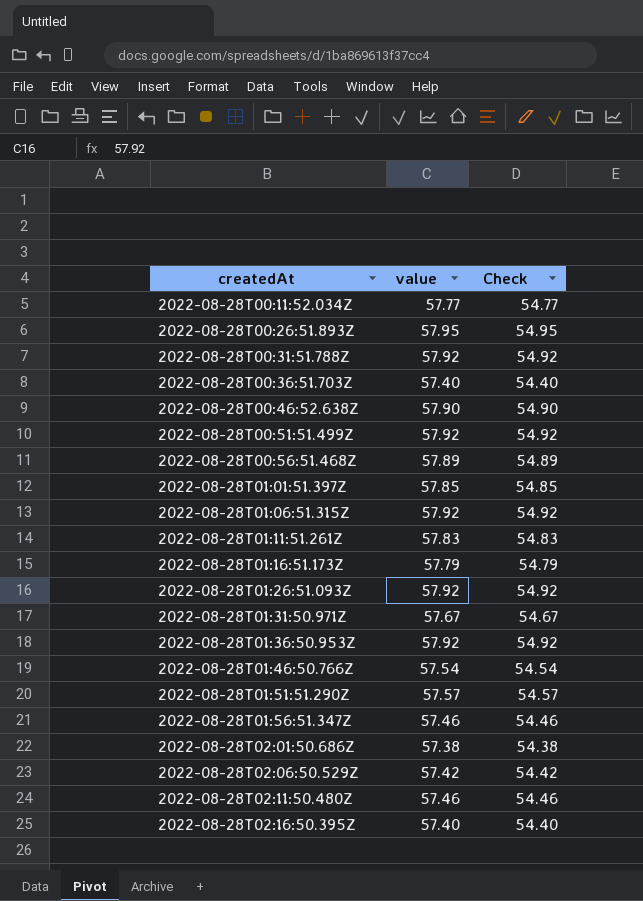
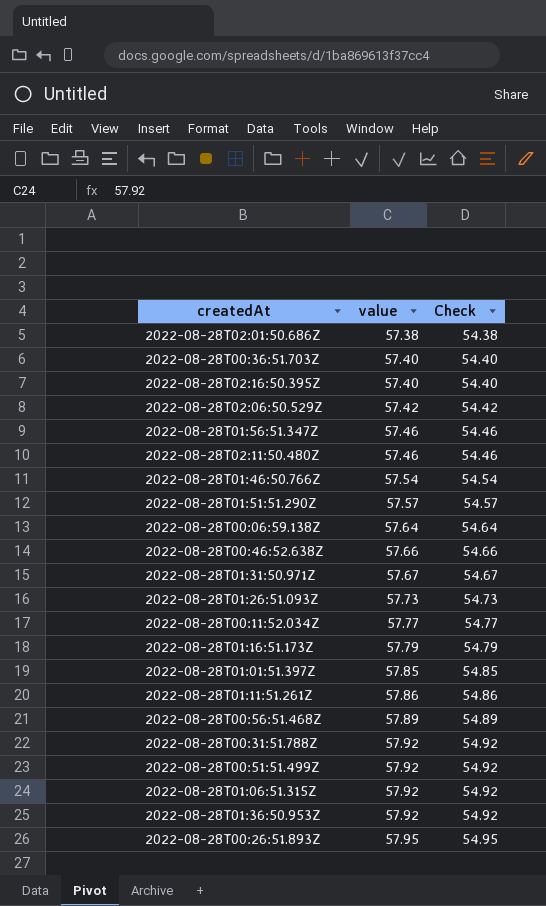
row order: createdAt ascending -> value ascending
row 2022-08-28T00:06:59.138Z: none -> 57.64 | 54.64
2022-08-28T00:46:52.638Z | value: 57.90 -> 57.66
2022-08-28T00:46:52.638Z | Check: 54.90 -> 54.66
2022-08-28T01:26:51.093Z | value: 57.92 -> 57.73
2022-08-28T01:26:51.093Z | Check: 54.92 -> 54.73
2022-08-28T01:11:51.261Z | value: 57.83 -> 57.86
2022-08-28T01:11:51.261Z | Check: 54.83 -> 54.86

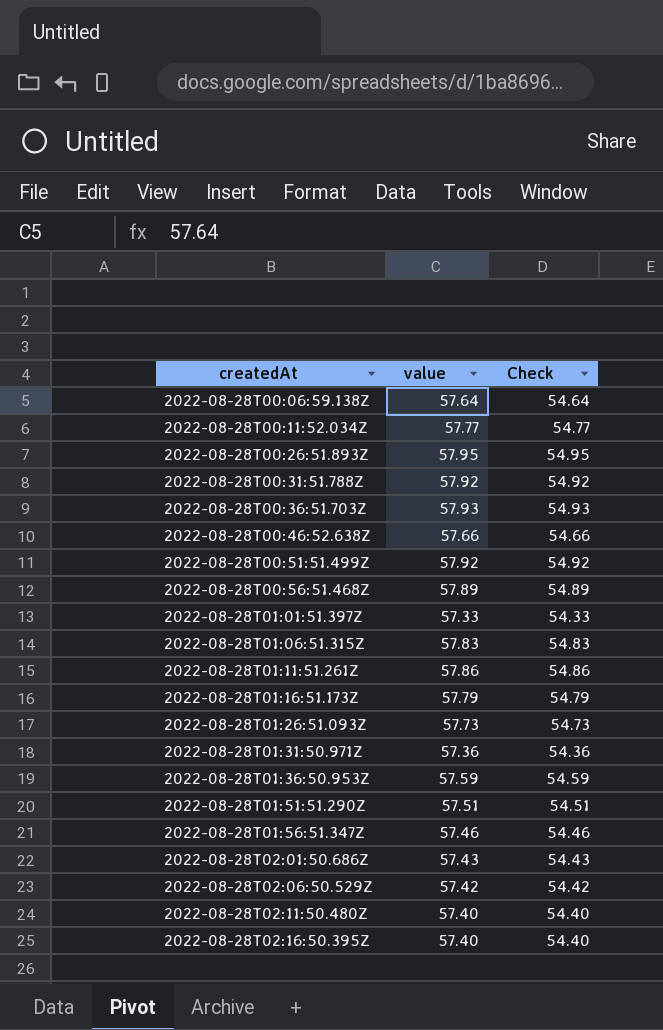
row order: value ascending -> createdAt ascending
row 2022-08-28T01:46:50.766Z: 57.54 | 54.54 -> none
2022-08-28T00:36:51.703Z | value: 57.40 -> 57.93
2022-08-28T00:36:51.703Z | Check: 54.40 -> 54.93
2022-08-28T01:01:51.397Z | value: 57.85 -> 57.33
2022-08-28T01:01:51.397Z | Check: 54.85 -> 54.33
2022-08-28T01:06:51.315Z | value: 57.92 -> 57.83
2022-08-28T01:06:51.315Z | Check: 54.92 -> 54.83
2022-08-28T01:31:50.971Z | value: 57.67 -> 57.36
2022-08-28T01:31:50.971Z | Check: 54.67 -> 54.36
2022-08-28T01:36:50.953Z | value: 57.92 -> 57.59
2022-08-28T01:36:50.953Z | Check: 54.92 -> 54.59
2022-08-28T01:51:51.290Z | value: 57.57 -> 57.51
2022-08-28T01:51:51.290Z | Check: 54.57 -> 54.51
2022-08-28T02:01:50.686Z | value: 57.38 -> 57.43
2022-08-28T02:01:50.686Z | Check: 54.38 -> 54.43
2022-08-28T02:11:50.480Z | value: 57.46 -> 57.40
2022-08-28T02:11:50.480Z | Check: 54.46 -> 54.40

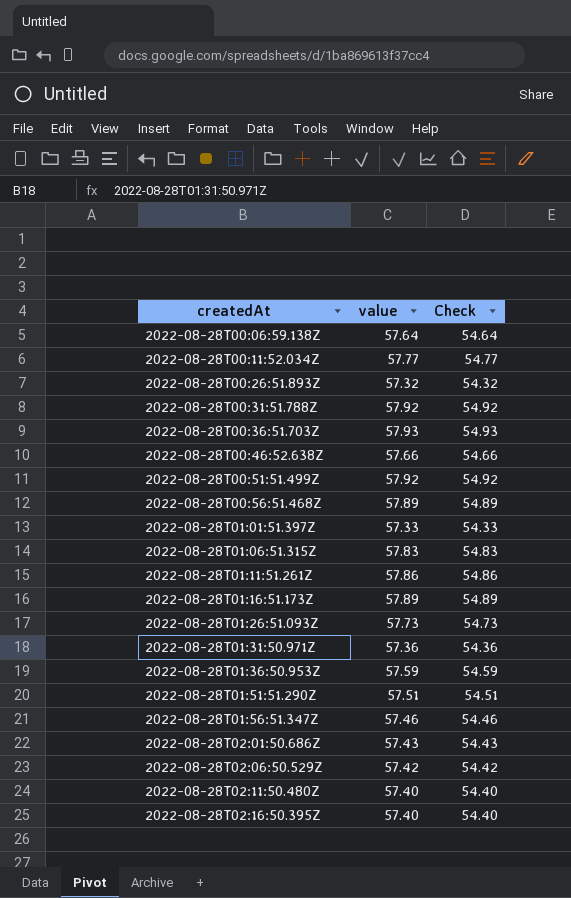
2022-08-28T00:26:51.893Z | value: 57.95 -> 57.32
2022-08-28T00:26:51.893Z | Check: 54.95 -> 54.32
2022-08-28T01:16:51.173Z | value: 57.79 -> 57.89
2022-08-28T01:16:51.173Z | Check: 54.79 -> 54.89

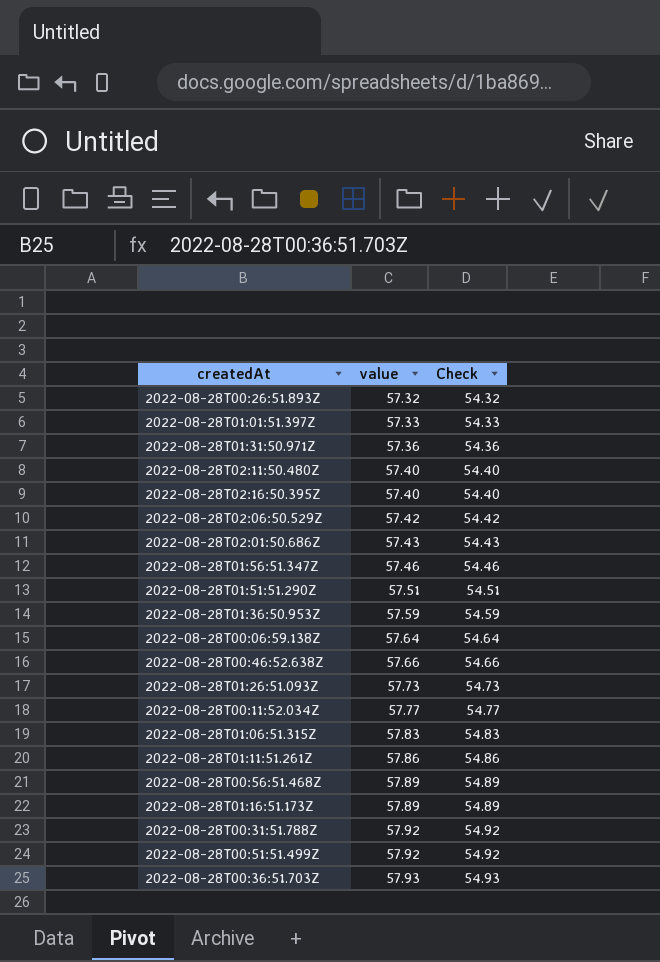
row order: createdAt ascending -> value ascending

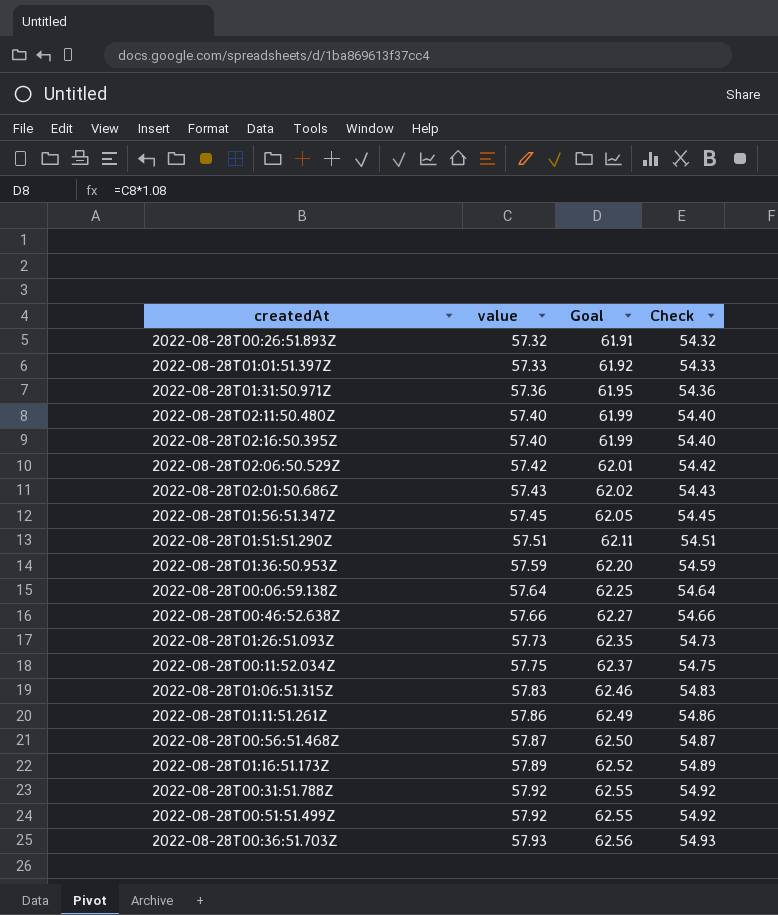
column Goal | formula: none -> [value] * 1.08
2022-08-28T01:56:51.347Z | value: 57.46 -> 57.45
2022-08-28T01:56:51.347Z | Check: 54.46 -> 54.45
2022-08-28T00:11:52.034Z | value: 57.77 -> 57.75
2022-08-28T00:11:52.034Z | Check: 54.77 -> 54.75
2022-08-28T00:56:51.468Z | value: 57.89 -> 57.87
2022-08-28T00:56:51.468Z | Check: 54.89 -> 54.87

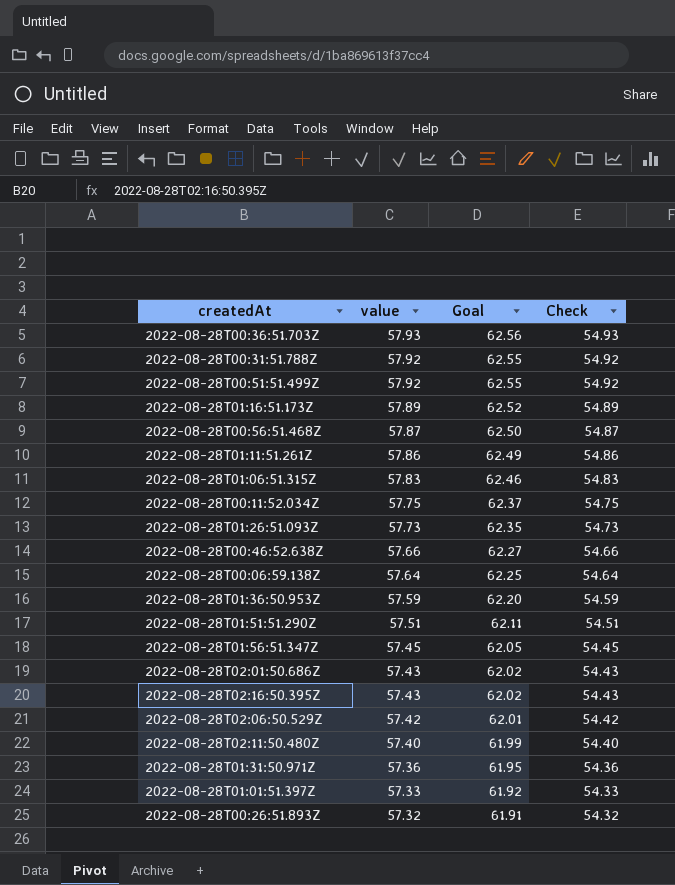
row order: value ascending -> value descending
2022-08-28T02:16:50.395Z | value: 57.40 -> 57.43
2022-08-28T02:16:50.395Z | Goal: 61.99 -> 62.02
2022-08-28T02:16:50.395Z | Check: 54.40 -> 54.43

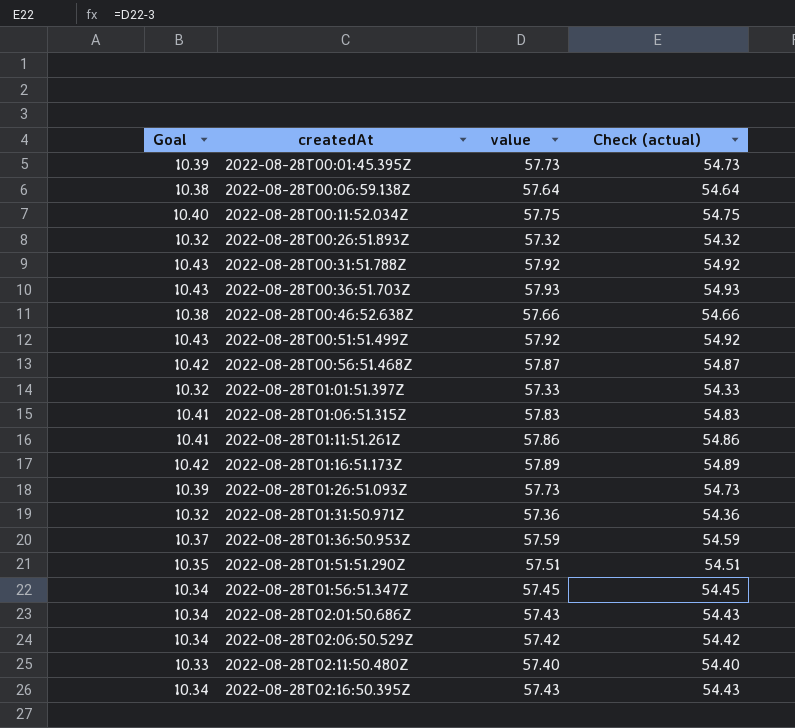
row order: value descending -> createdAt ascending
column Goal | formula: [value] * 1.08 -> [value] * 0.18
column Goal | position: 3 -> 1
column name: Check -> Check (actual)
row 2022-08-28T00:01:45.395Z: none -> 10.39 | 57.73 | 54.73

